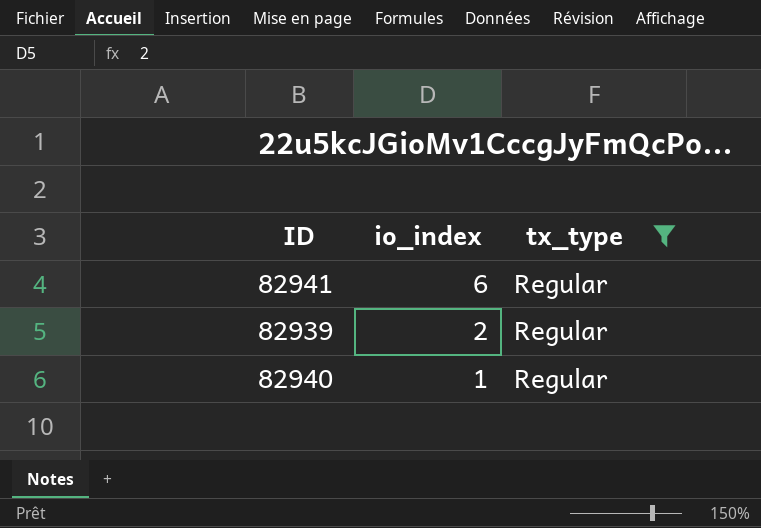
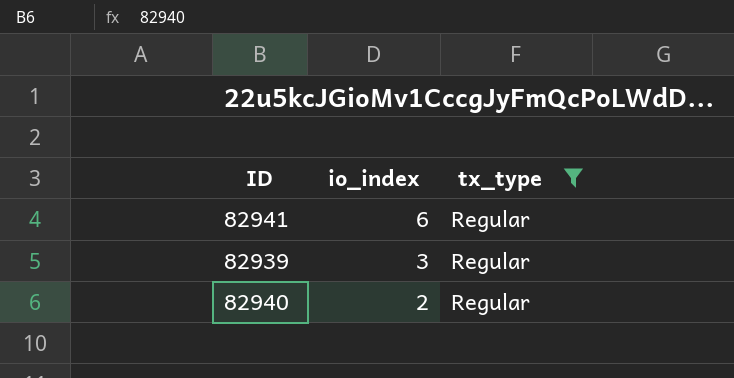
82939 | io_index: 2 -> 3
82940 | io_index: 1 -> 2

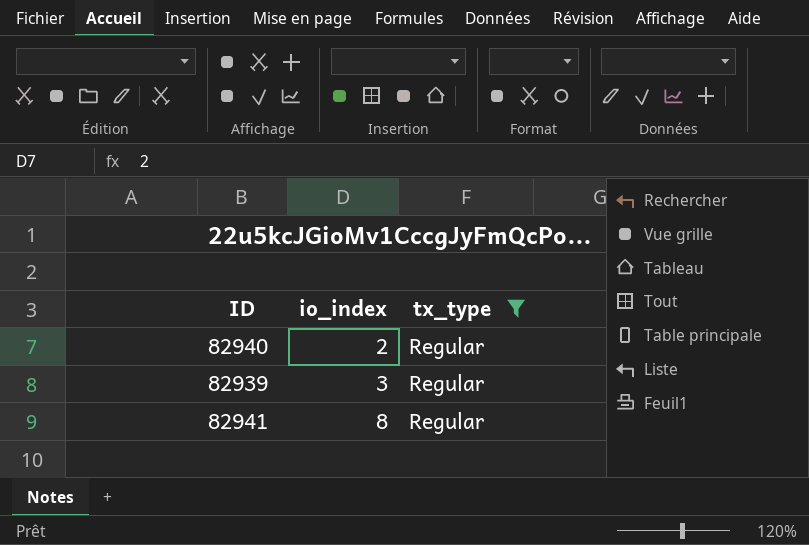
row order: io_index descending -> io_index ascending
82941 | io_index: 6 -> 8

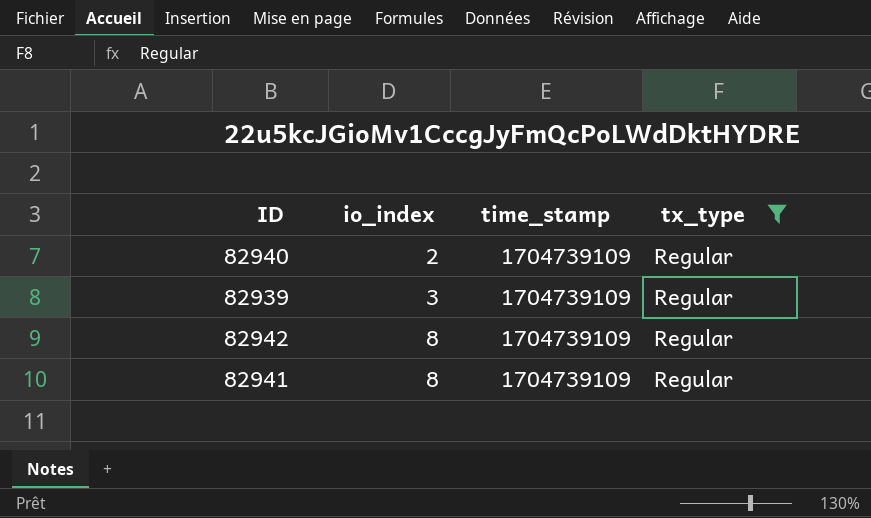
column time_stamp | position: none -> 3
row 82942: none -> 8 | 1704739109 | Regular

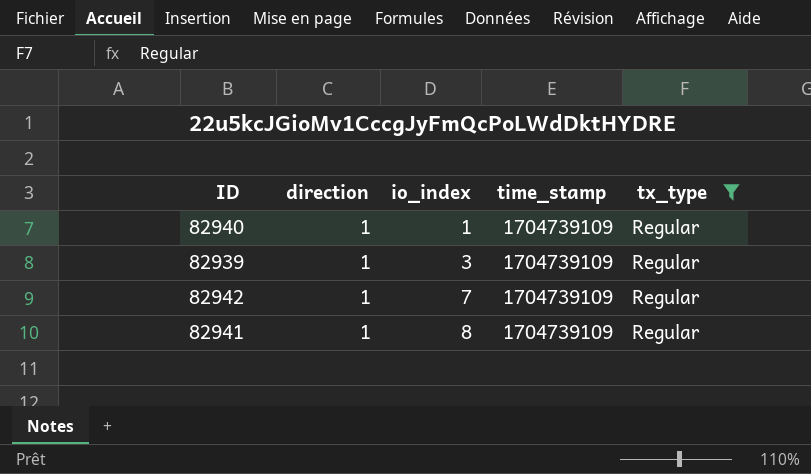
column direction | position: none -> 2
82940 | io_index: 2 -> 1
82942 | io_index: 8 -> 7

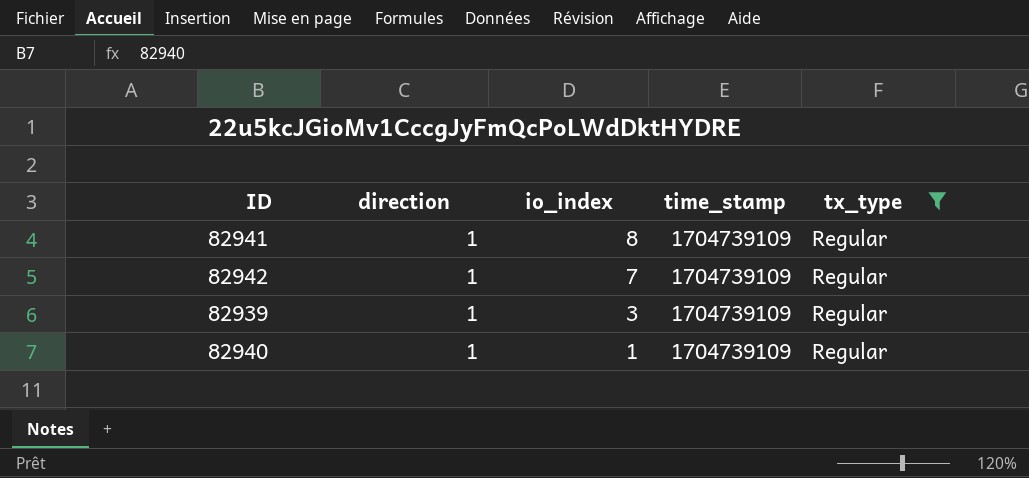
row order: io_index ascending -> io_index descending

